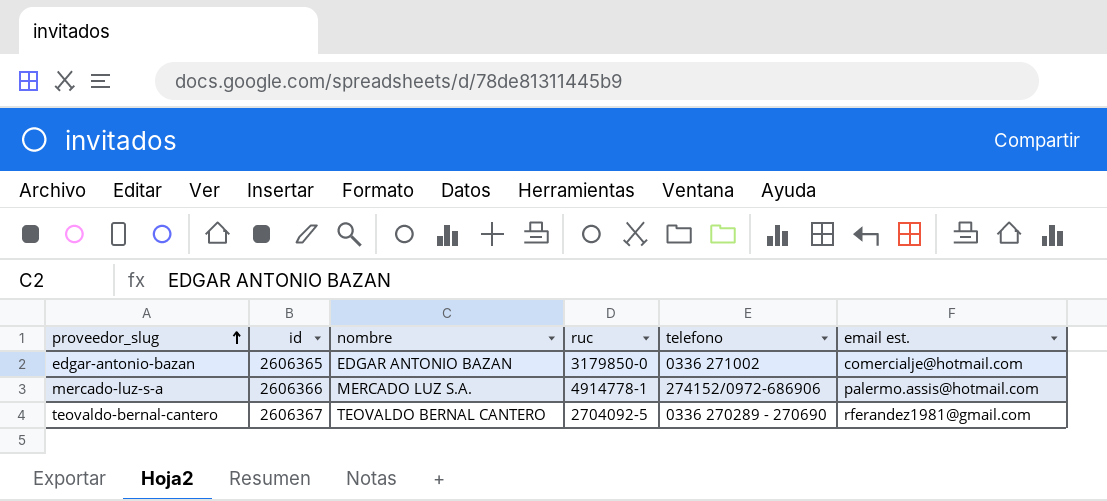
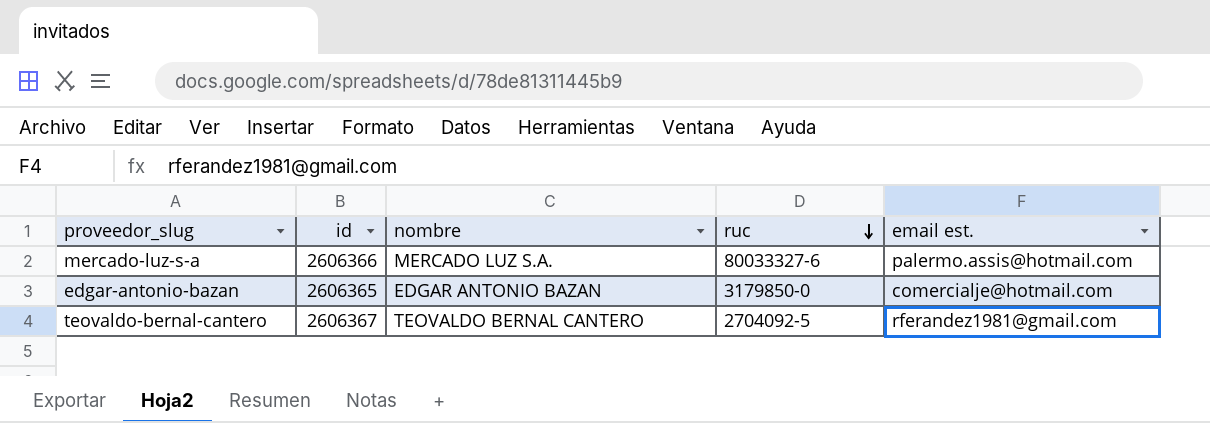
row order: proveedor_slug ascending -> ruc descending
column telefono | position: 5 -> none
mercado-luz-s-a | ruc: 4914778-1 -> 80033327-6

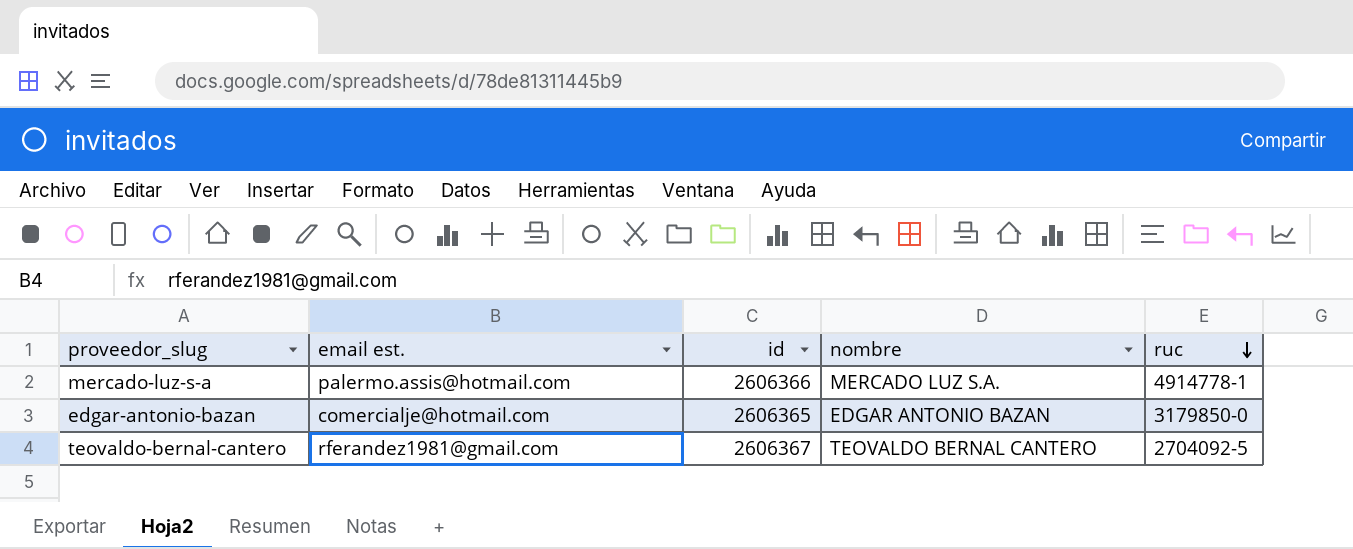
column email est. | position: 5 -> 2
mercado-luz-s-a | ruc: 80033327-6 -> 4914778-1

